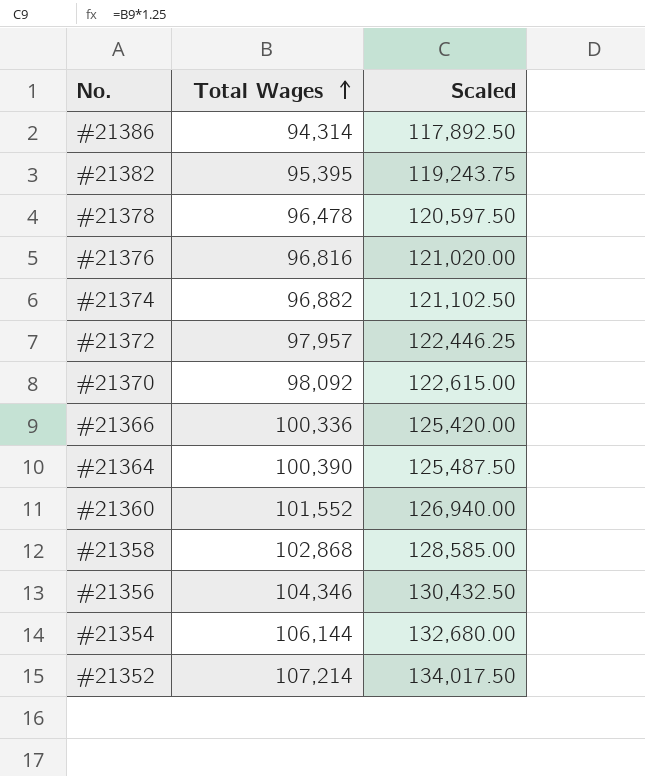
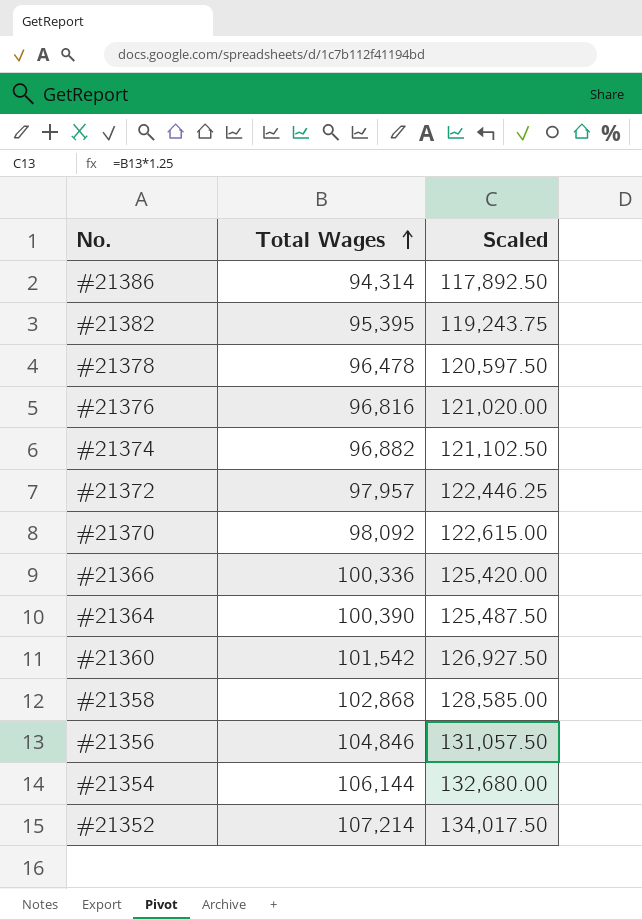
#21360 | Total Wages: 101,552 -> 101,542
#21360 | Scaled: 126,940.00 -> 126,927.50
#21356 | Total Wages: 104,346 -> 104,846
#21356 | Scaled: 130,432.50 -> 131,057.50

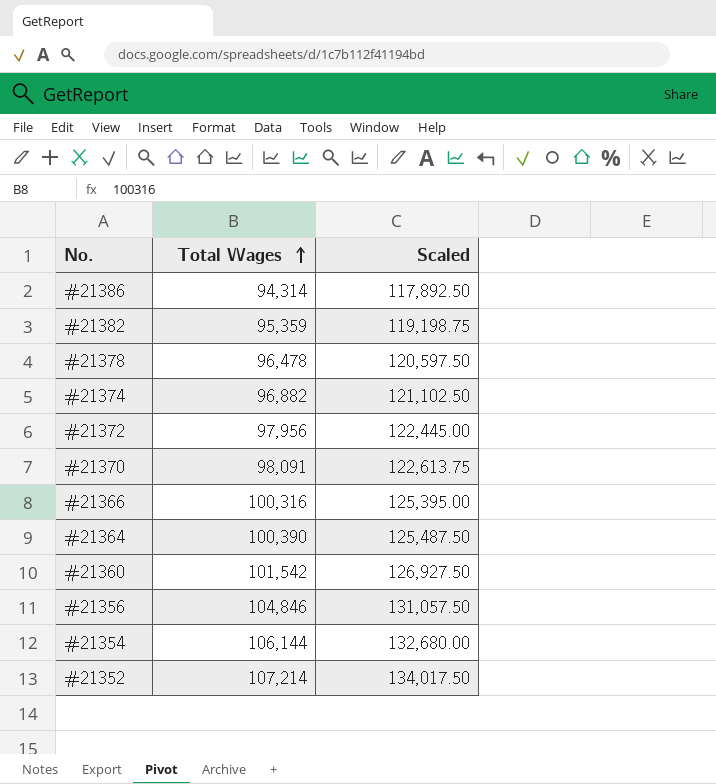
row #21376: 96,816 | 121,020.00 -> none
row #21358: 102,868 | 128,585.00 -> none
#21382 | Total Wages: 95,395 -> 95,359
#21382 | Scaled: 119,243.75 -> 119,198.75
#21372 | Total Wages: 97,957 -> 97,956
#21372 | Scaled: 122,446.25 -> 122,445.00
#21370 | Total Wages: 98,092 -> 98,091
#21370 | Scaled: 122,615.00 -> 122,613.75
#21366 | Total Wages: 100,336 -> 100,316
#21366 | Scaled: 125,420.00 -> 125,395.00

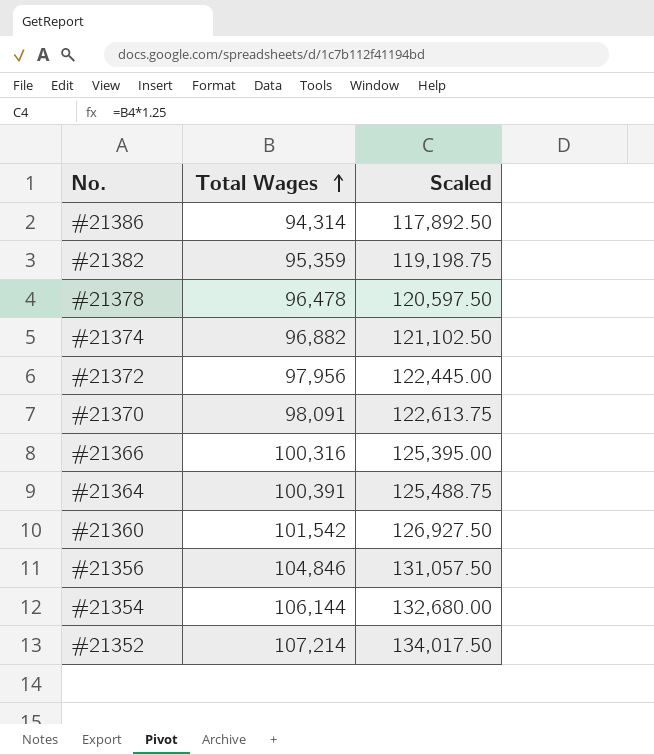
#21364 | Total Wages: 100,390 -> 100,391
#21364 | Scaled: 125,487.50 -> 125,488.75

